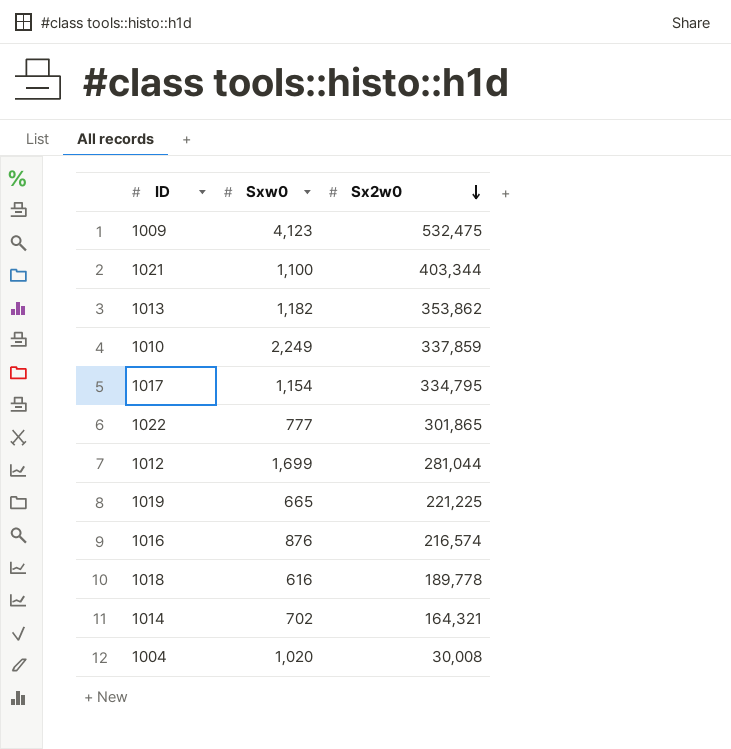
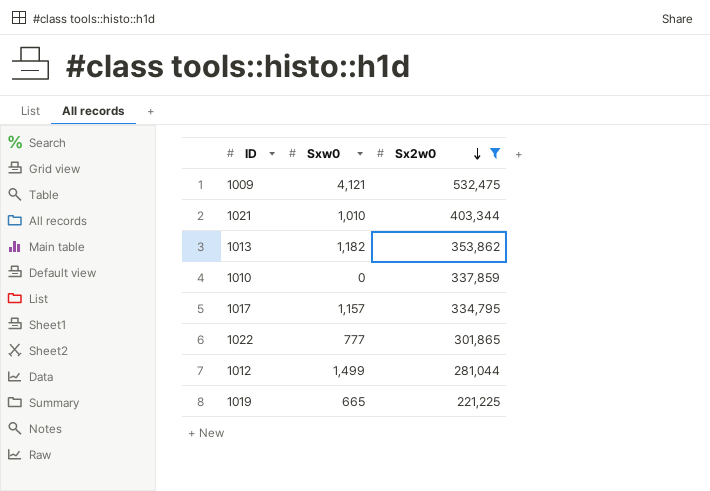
filter: none -> Sx2w0 >= 221,225
1009 | Sxw0: 4,123 -> 4,121
1021 | Sxw0: 1,100 -> 1,010
1010 | Sxw0: 2,249 -> 0
1017 | Sxw0: 1,154 -> 1,157
1012 | Sxw0: 1,699 -> 1,499

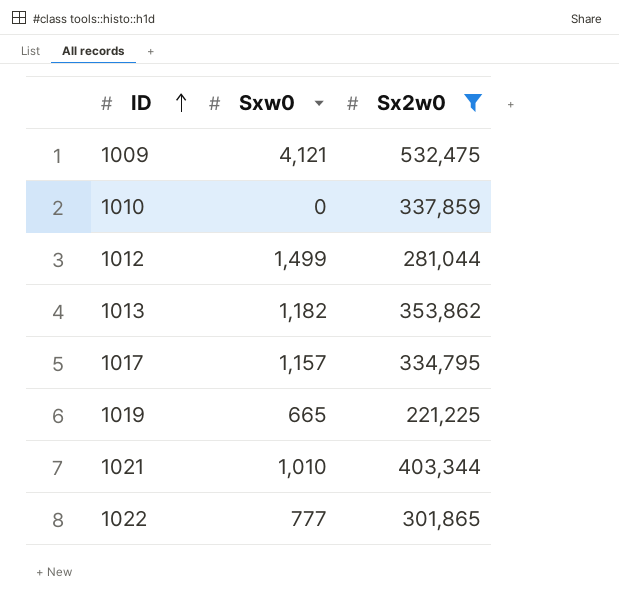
row order: Sx2w0 descending -> ID ascending

